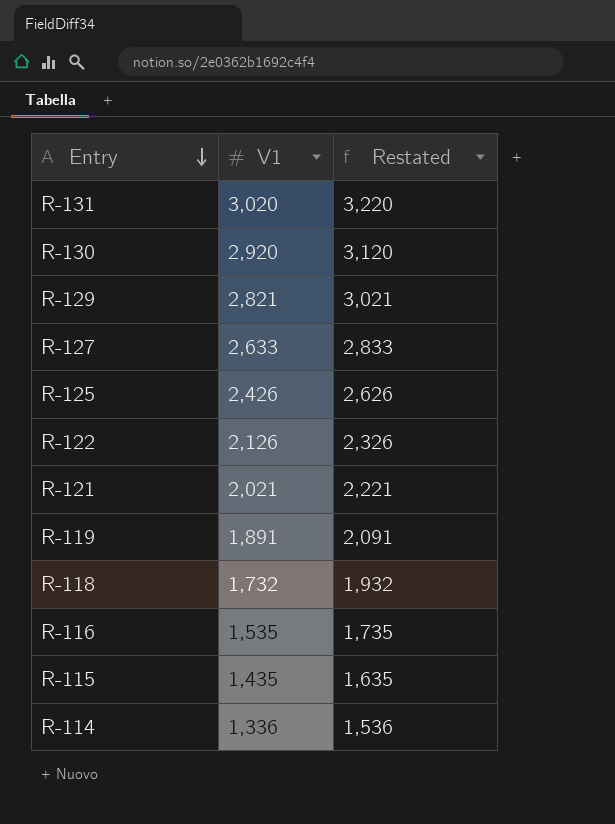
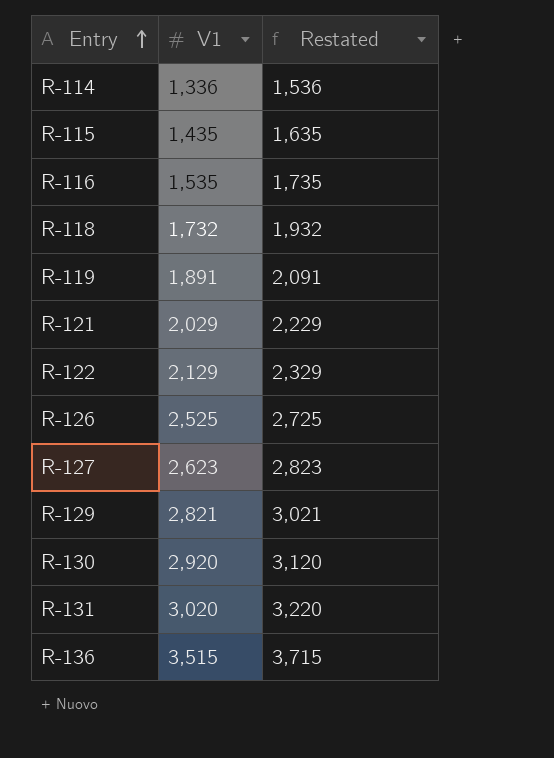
row order: Entry descending -> Entry ascending
row R-125: 2,426 | 2,626 -> none
R-121 | V1: 2,021 -> 2,029
R-121 | Restated: 2,221 -> 2,229
R-122 | V1: 2,126 -> 2,129
R-122 | Restated: 2,326 -> 2,329
row R-126: none -> 2,525 | 2,725
R-127 | V1: 2,633 -> 2,623
R-127 | Restated: 2,833 -> 2,823
row R-136: none -> 3,515 | 3,715

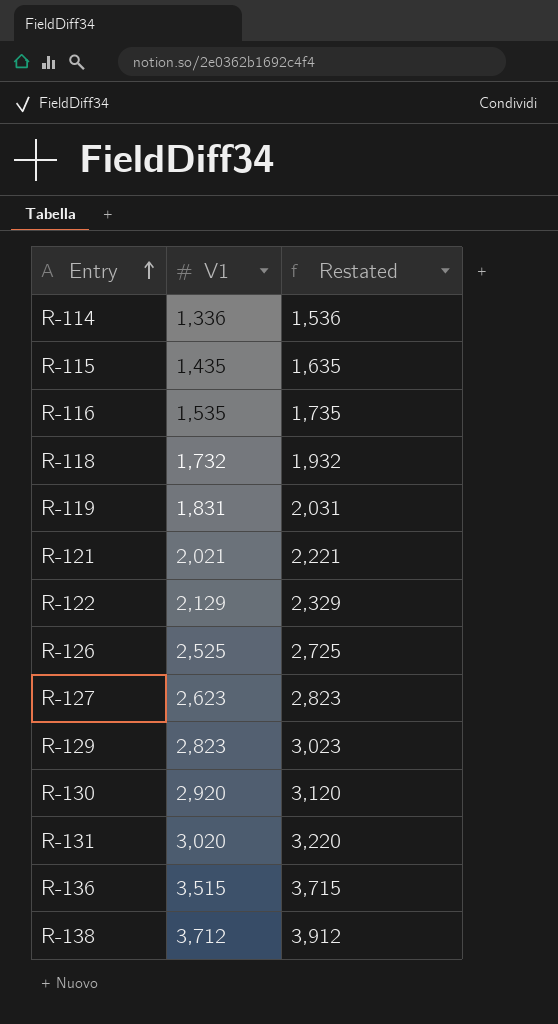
R-119 | V1: 1,891 -> 1,831
R-119 | Restated: 2,091 -> 2,031
R-121 | V1: 2,029 -> 2,021
R-121 | Restated: 2,229 -> 2,221
R-129 | V1: 2,821 -> 2,823
R-129 | Restated: 3,021 -> 3,023
row R-138: none -> 3,712 | 3,912

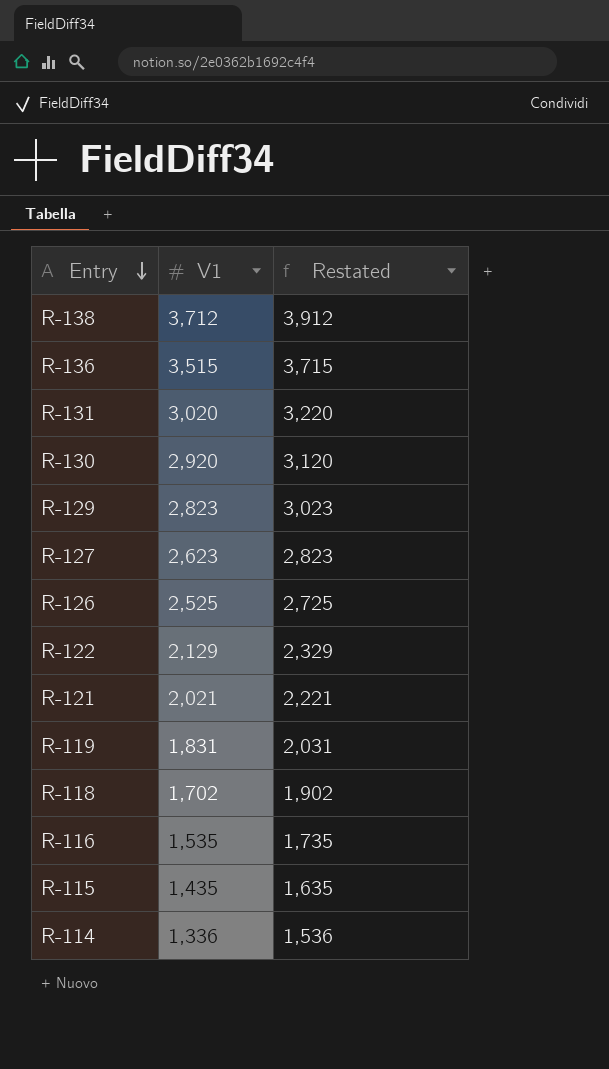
row order: Entry ascending -> Entry descending
R-118 | V1: 1,732 -> 1,702
R-118 | Restated: 1,932 -> 1,902

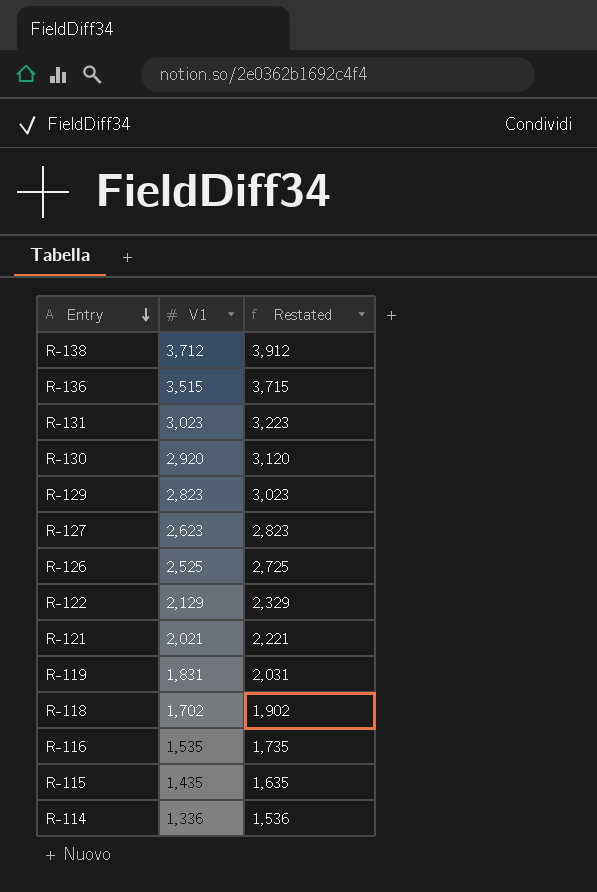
R-131 | V1: 3,020 -> 3,023
R-131 | Restated: 3,220 -> 3,223

